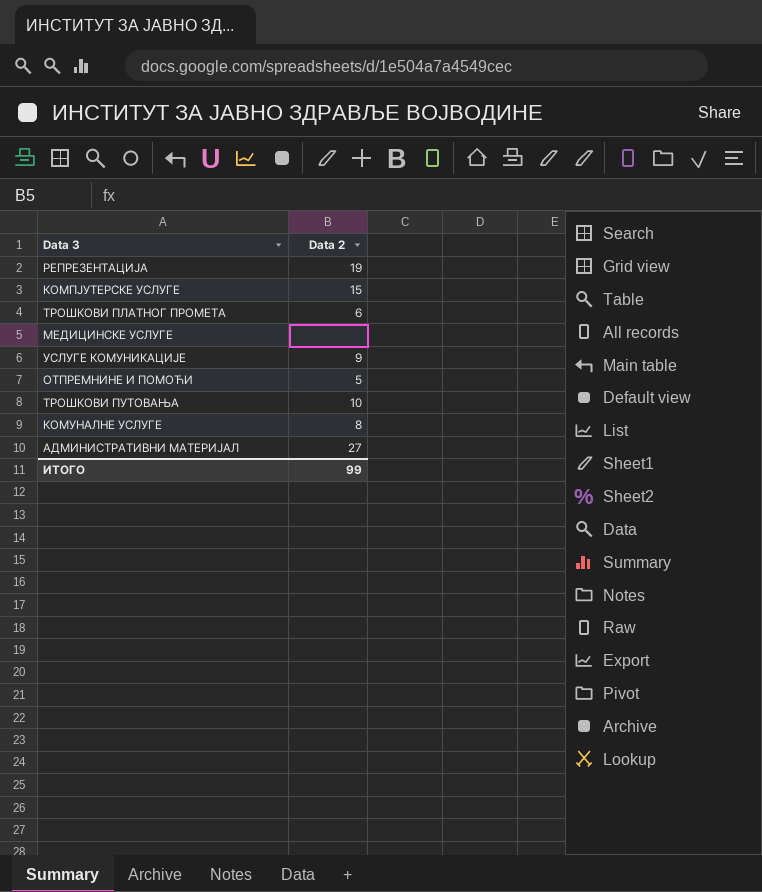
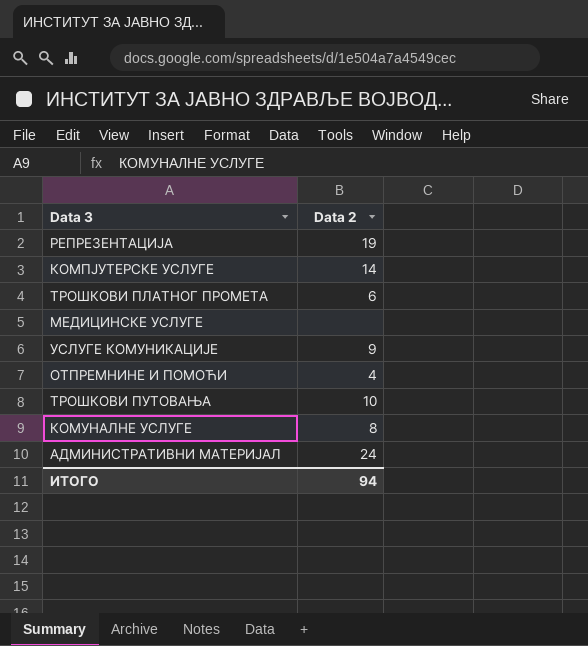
КОМПЈУТЕРСКЕ УСЛУГЕ | Data 2: 15 -> 14
ОТПРЕМНИНЕ И ПОМОЋИ | Data 2: 5 -> 4
АДМИНИСТРАТИВНИ МАТЕРИЈАЛ | Data 2: 27 -> 24
ИТОГО | Data 2: 99 -> 94

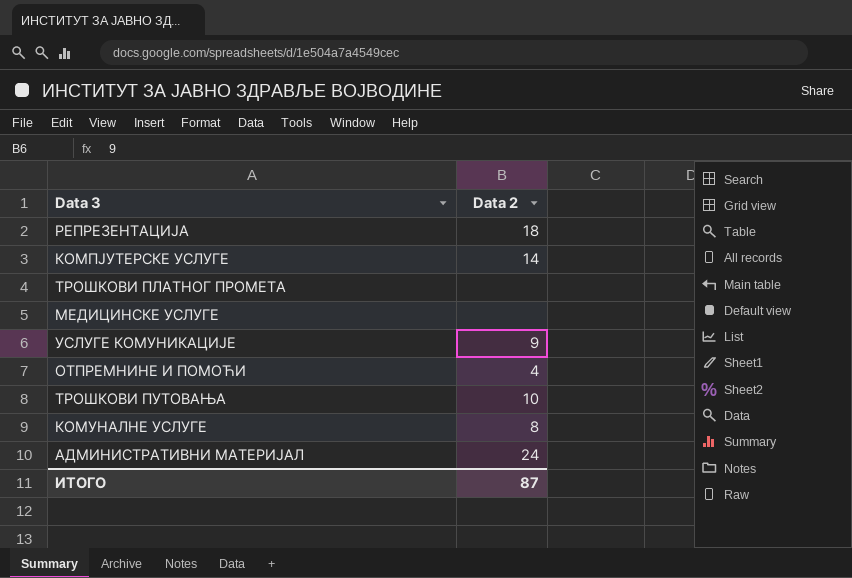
РЕПРЕЗЕНТАЦИЈА | Data 2: 19 -> 18
ТРОШКОВИ ПЛАТНОГ ПРОМЕТА | Data 2: 6 -> none
ИТОГО | Data 2: 94 -> 87

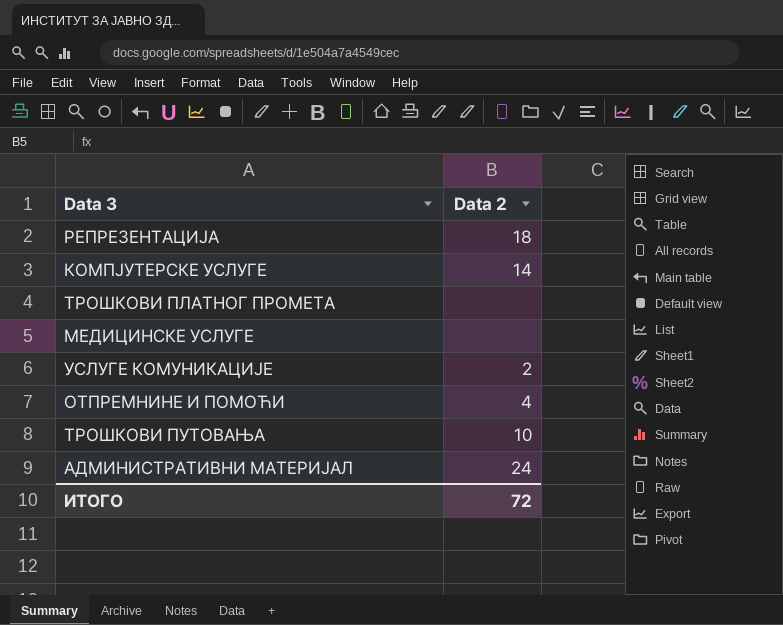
row КОМУНАЛНЕ УСЛУГЕ: 8 -> none
УСЛУГЕ КОМУНИКАЦИЈЕ | Data 2: 9 -> 2
ИТОГО | Data 2: 87 -> 72

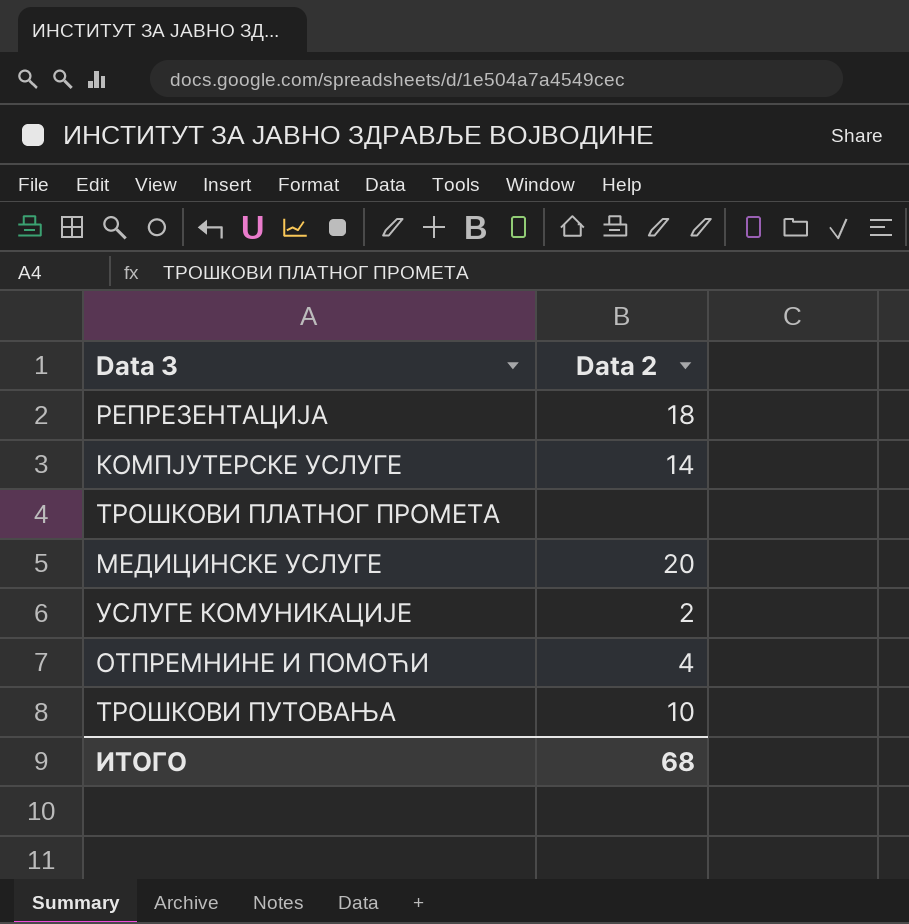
row АДМИНИСТРАТИВНИ МАТЕРИЈАЛ: 24 -> none
МЕДИЦИНСКЕ УСЛУГЕ | Data 2: none -> 20
ИТОГО | Data 2: 72 -> 68

